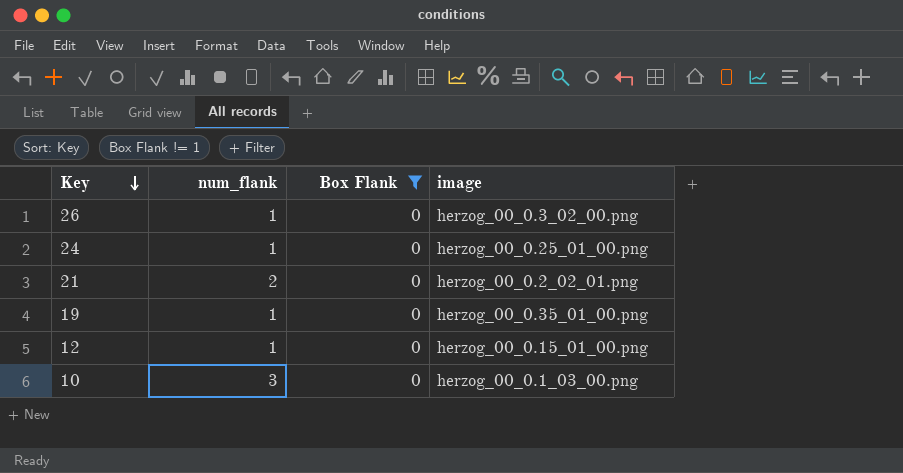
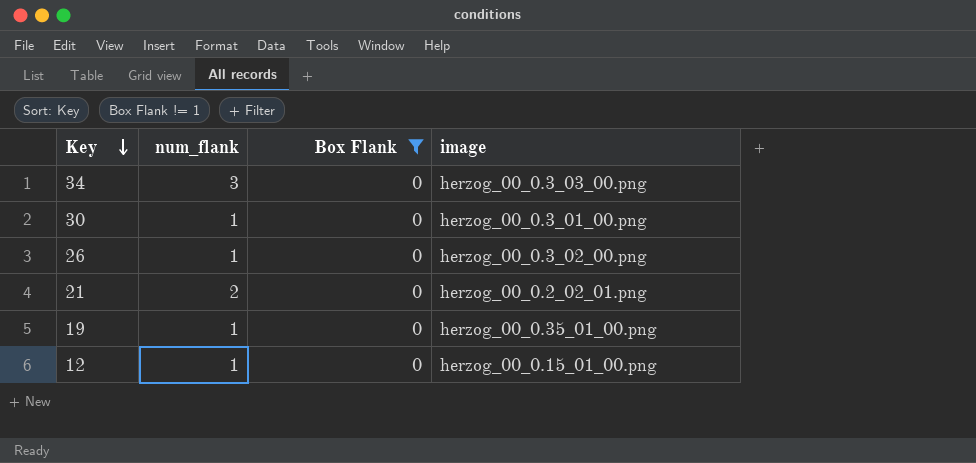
row 24: 1 | 0 | herzog_00_0.25_01_00.png -> none
row 10: 3 | 0 | herzog_00_0.1_03_00.png -> none
row 34: none -> 3 | 0 | herzog_00_0.3_03_00.png
row 30: none -> 1 | 0 | herzog_00_0.3_01_00.png

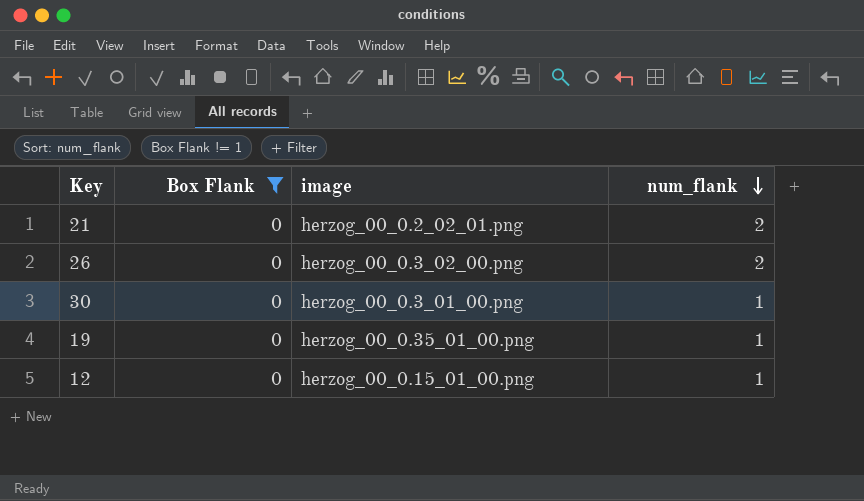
row order: Key descending -> num_flank descending
column num_flank | position: 2 -> 4
row 34: 3 | 0 | herzog_00_0.3_03_00.png -> none
26 | num_flank: 1 -> 2

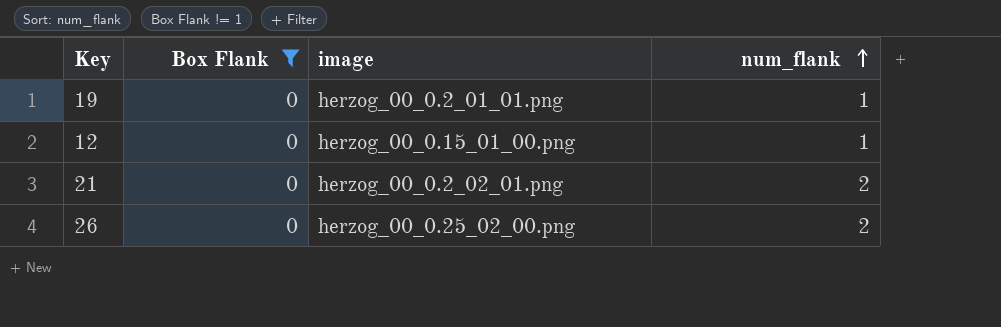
row order: num_flank descending -> num_flank ascending
row 30: 0 | herzog_00_0.3_01_00.png | 1 -> none
19 | image: herzog_00_0.35_01_00.png -> herzog_00_0.2_01_01.png
26 | image: herzog_00_0.3_02_00.png -> herzog_00_0.25_02_00.png

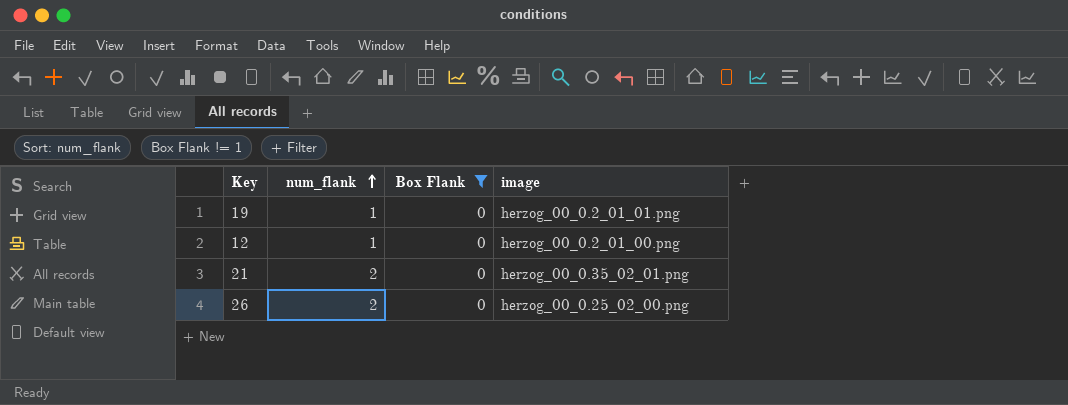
column num_flank | position: 4 -> 2
12 | image: herzog_00_0.15_01_00.png -> herzog_00_0.2_01_00.png
21 | image: herzog_00_0.2_02_01.png -> herzog_00_0.35_02_01.png

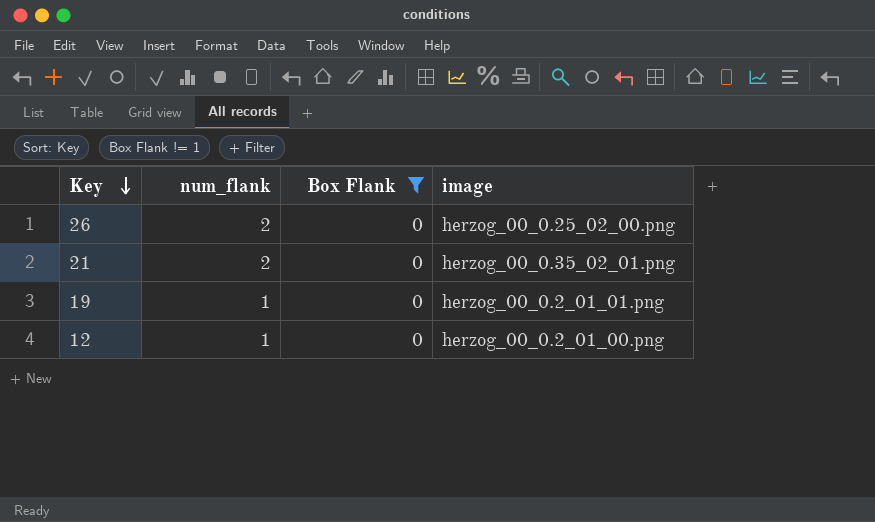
row order: num_flank ascending -> Key descending

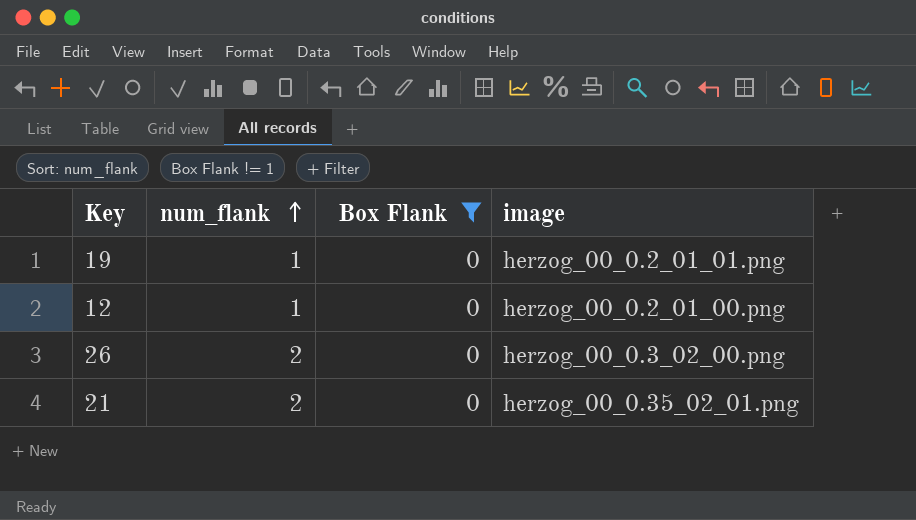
row order: Key descending -> num_flank ascending
26 | image: herzog_00_0.25_02_00.png -> herzog_00_0.3_02_00.png

